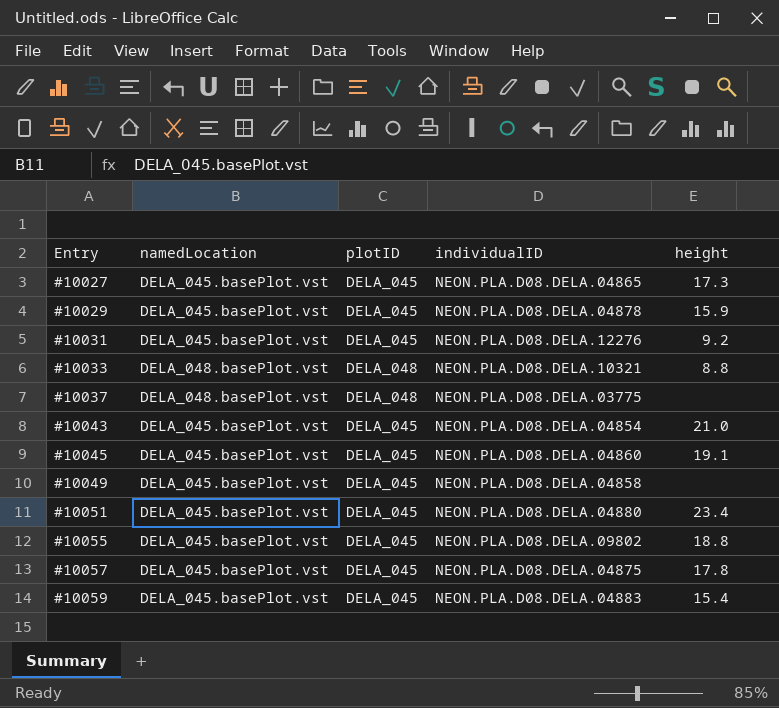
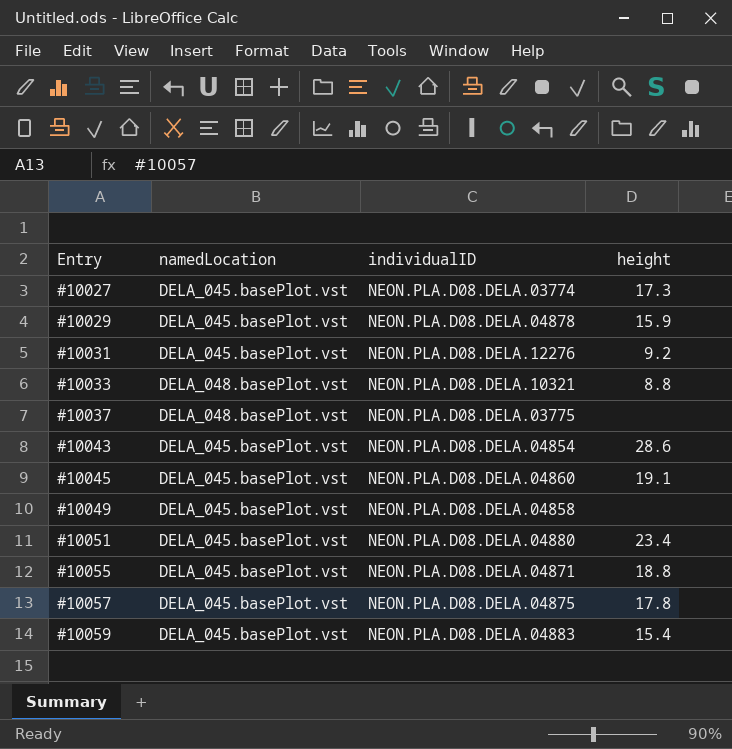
column plotID | position: 3 -> none
#10027 | individualID: NEON.PLA.D08.DELA.04865 -> NEON.PLA.D08.DELA.03774
#10043 | height: 21.0 -> 28.6
#10055 | individualID: NEON.PLA.D08.DELA.09802 -> NEON.PLA.D08.DELA.04871

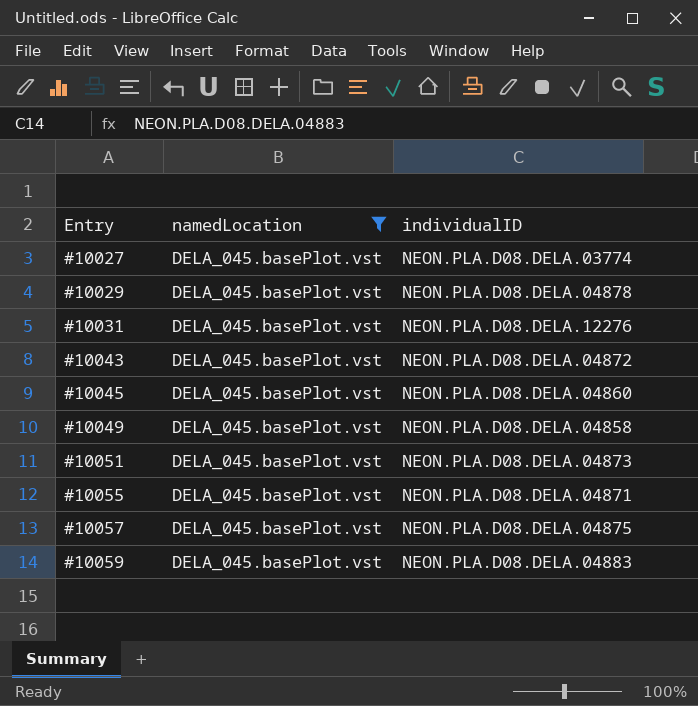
filter: none -> namedLocation = DELA_045.basePlot.vst
column height | position: 4 -> none
#10043 | individualID: NEON.PLA.D08.DELA.04854 -> NEON.PLA.D08.DELA.04872
#10051 | individualID: NEON.PLA.D08.DELA.04880 -> NEON.PLA.D08.DELA.04873

